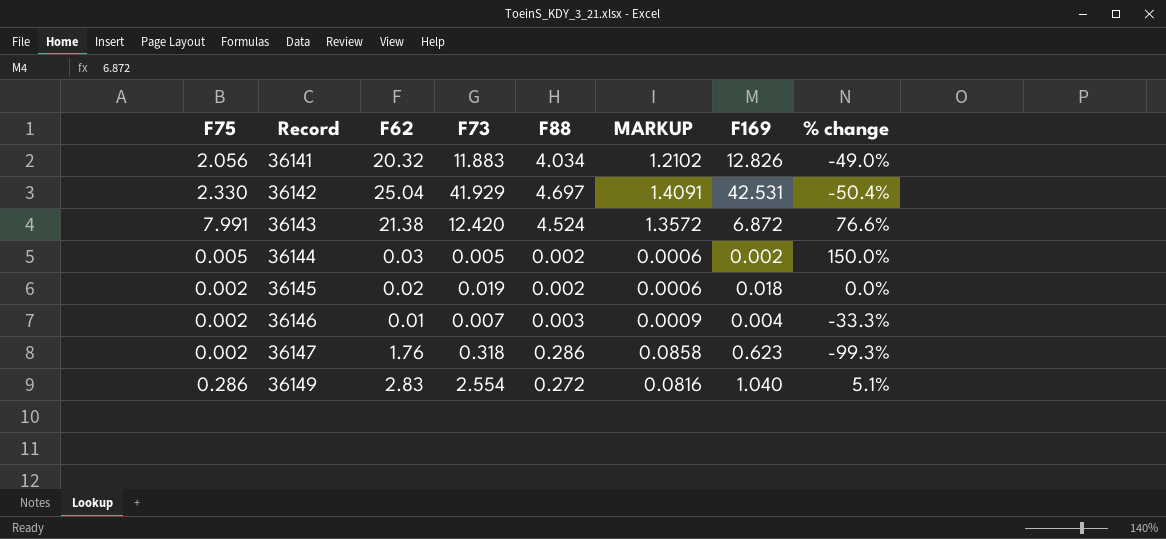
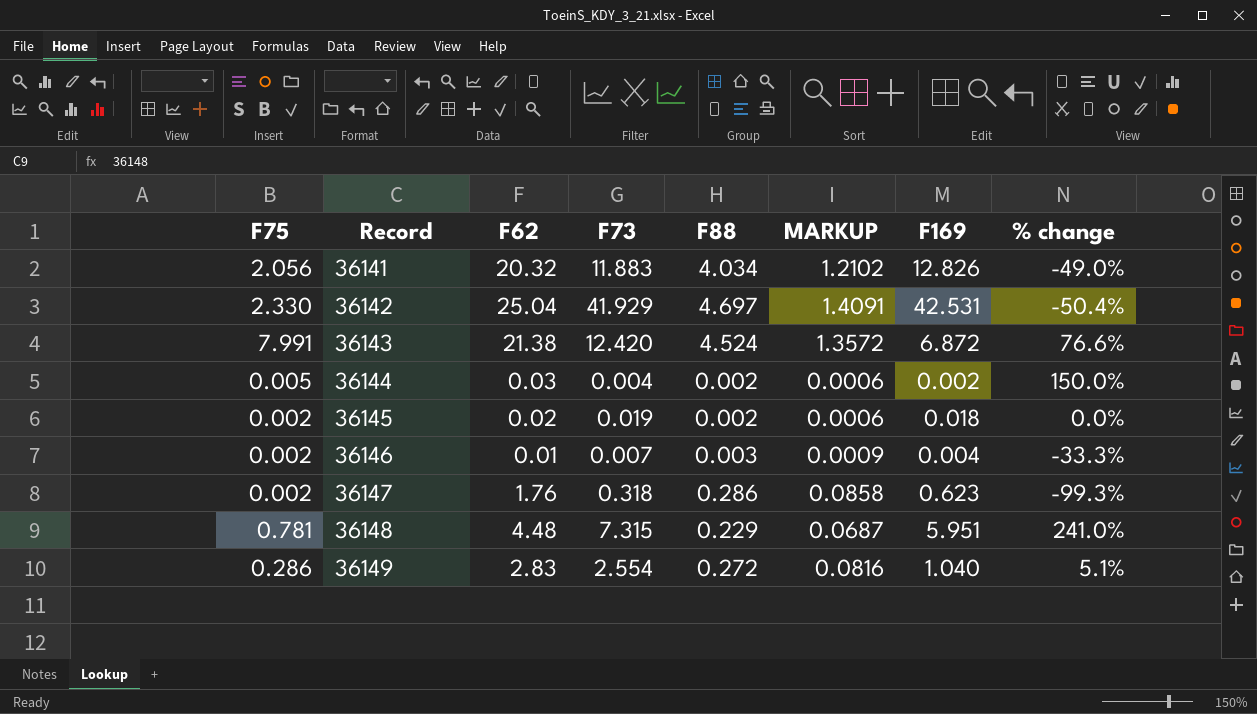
36144 | F73: 0.005 -> 0.004
row 36148: none -> 0.781 | 4.48 | 7.315 | 0.229 | 0.0687 | 5.951 | 241.0%

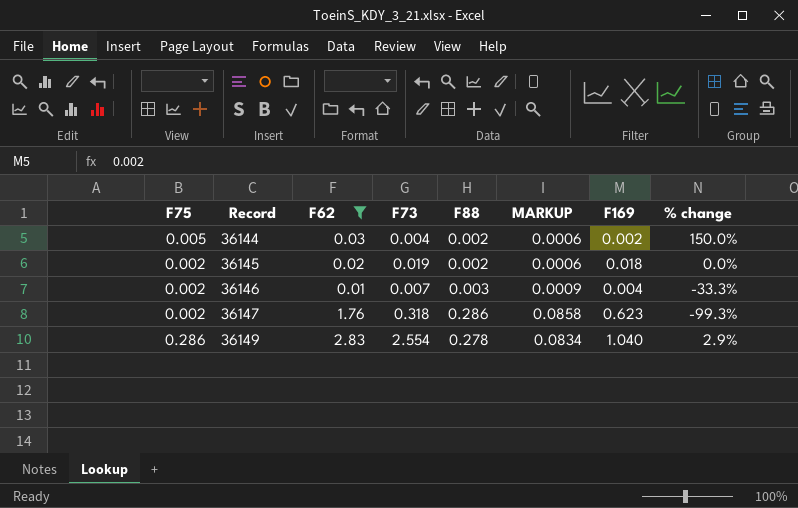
filter: none -> F62 <= 2.83
36149 | F88: 0.272 -> 0.278
36149 | MARKUP: 0.0816 -> 0.0834
36149 | % change: 5.1% -> 2.9%

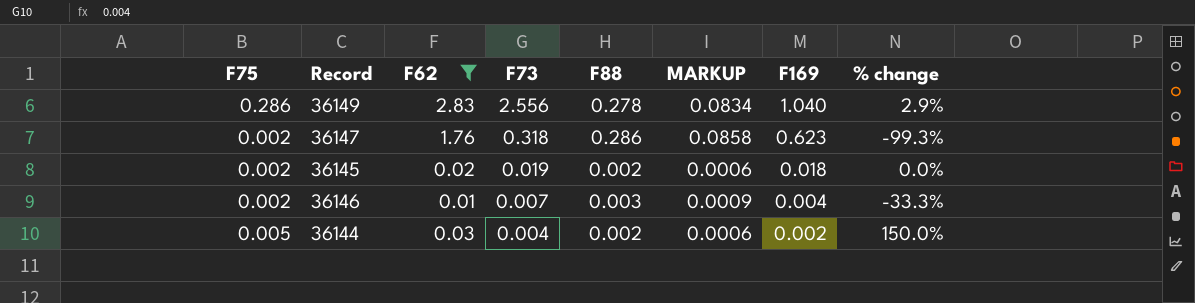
row order: Record ascending -> F73 descending
36149 | F73: 2.554 -> 2.556

